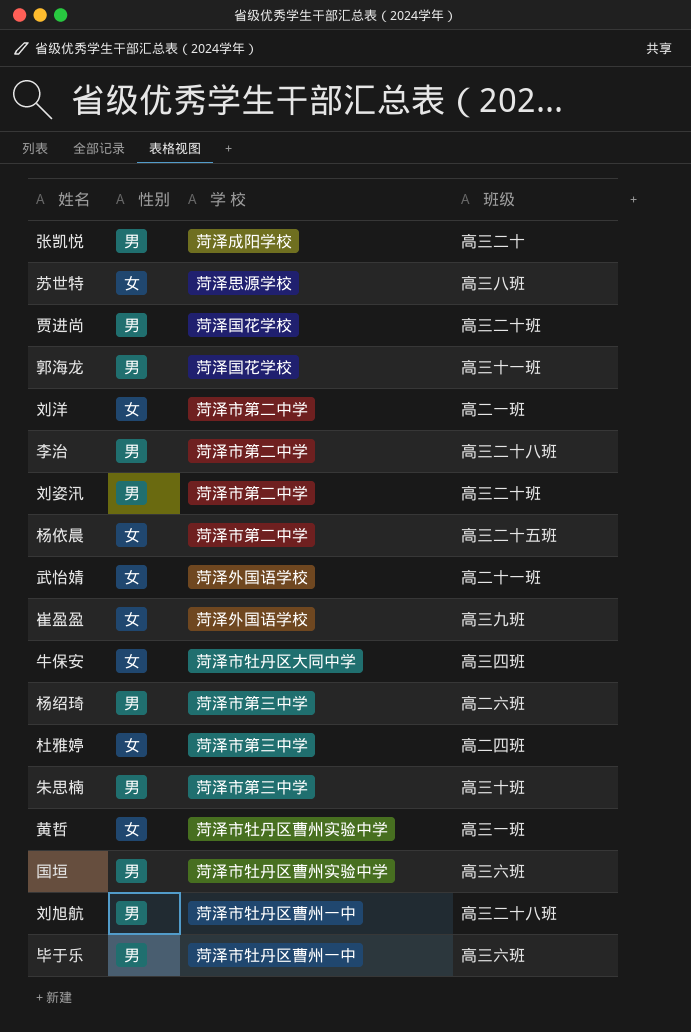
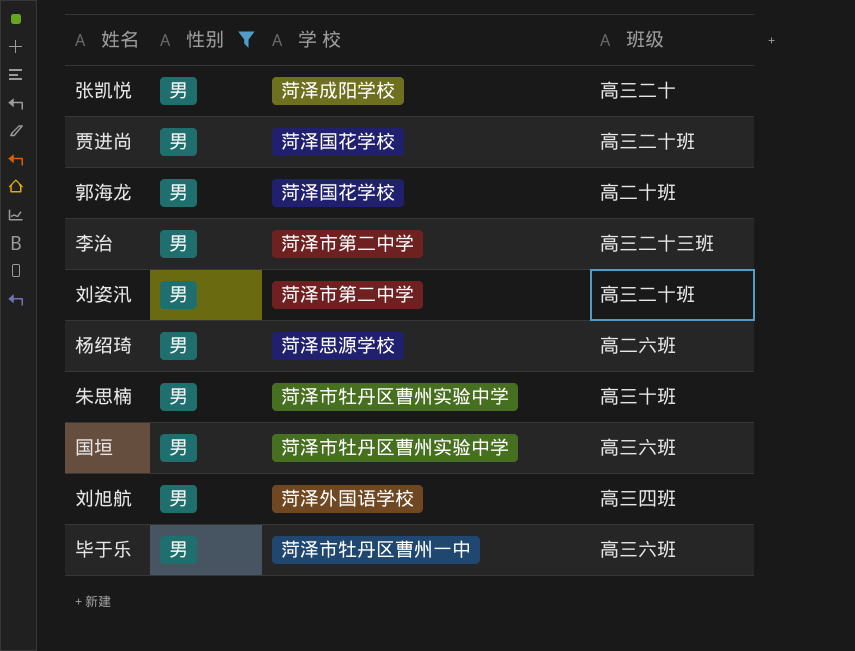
filter: none -> 性别 = 男
郭海龙 | 班级: 高三十一班 -> 高二十班
李治 | 班级: 高三二十八班 -> 高三二十三班
杨绍琦 | 学 校: 菏泽市第三中学 -> 菏泽思源学校
朱思楠 | 学 校: 菏泽市第三中学 -> 菏泽市牡丹区曹州实验中学
刘旭航 | 学 校: 菏泽市牡丹区曹州一中 -> 菏泽外国语学校
刘旭航 | 班级: 高三二十八班 -> 高三四班

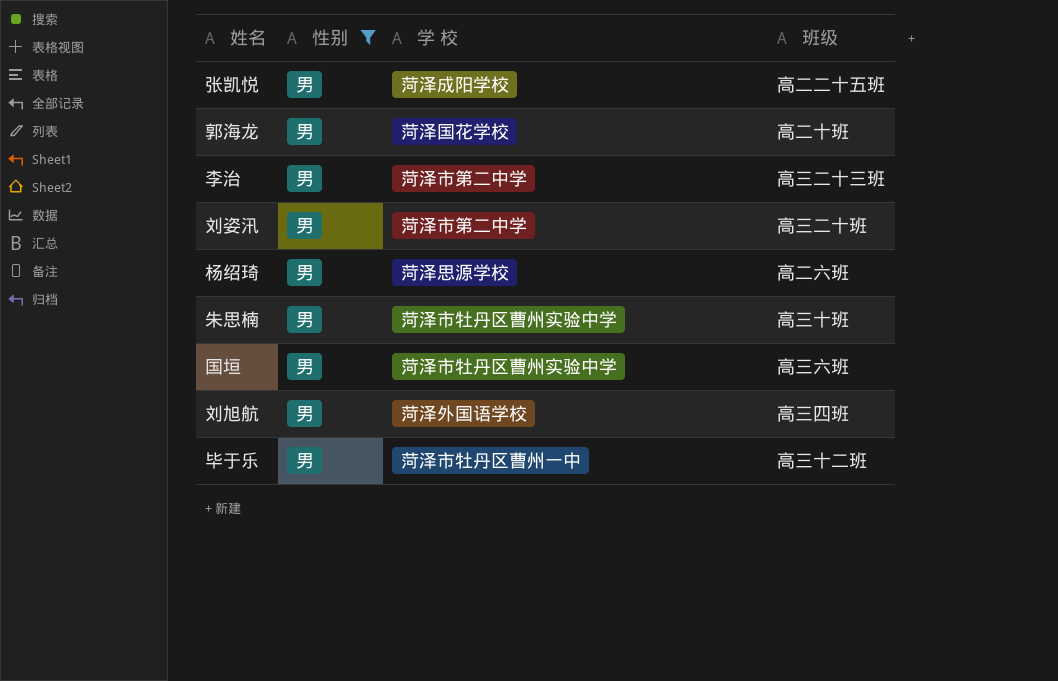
row 贾进尚: 男 | 菏泽国花学校 | 高三二十班 -> none
张凯悦 | 班级: 高三二十 -> 高二二十五班
毕于乐 | 班级: 高三六班 -> 高三十二班

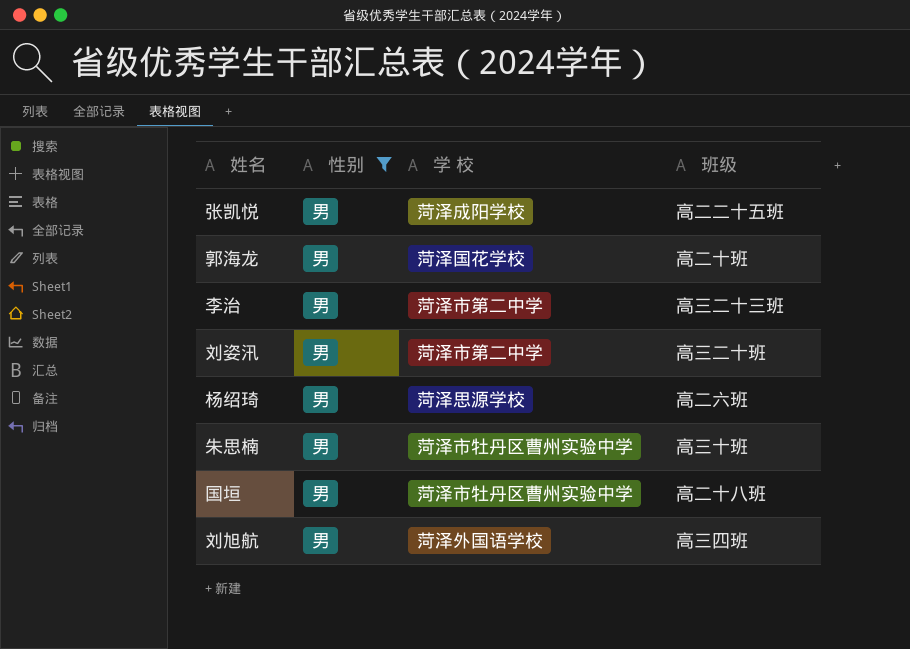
row 毕于乐: 男 | 菏泽市牡丹区曹州一中 | 高三十二班 -> none
国垣 | 班级: 高三六班 -> 高二十八班

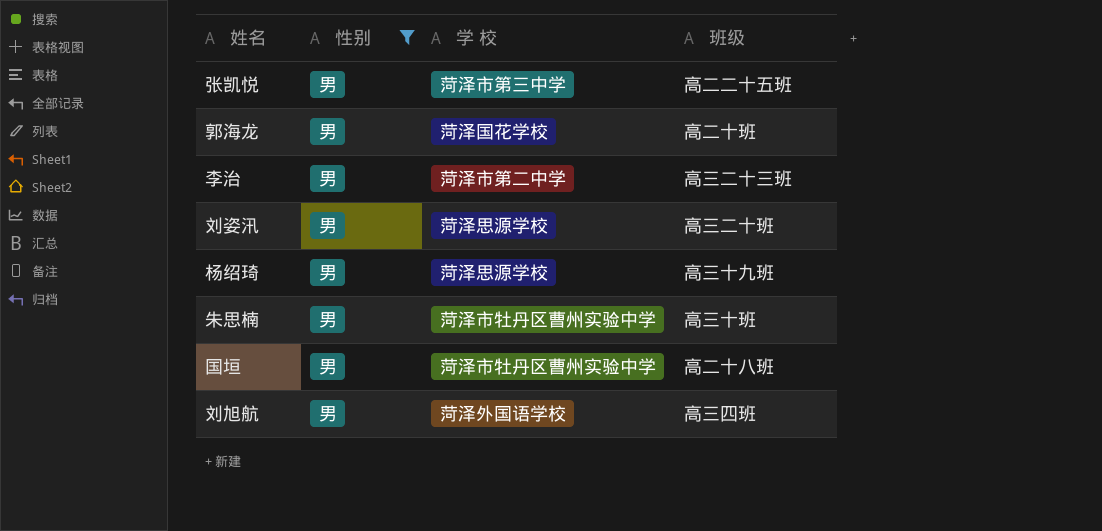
张凯悦 | 学 校: 菏泽成阳学校 -> 菏泽市第三中学
刘姿汛 | 学 校: 菏泽市第二中学 -> 菏泽思源学校
杨绍琦 | 班级: 高二六班 -> 高三十九班

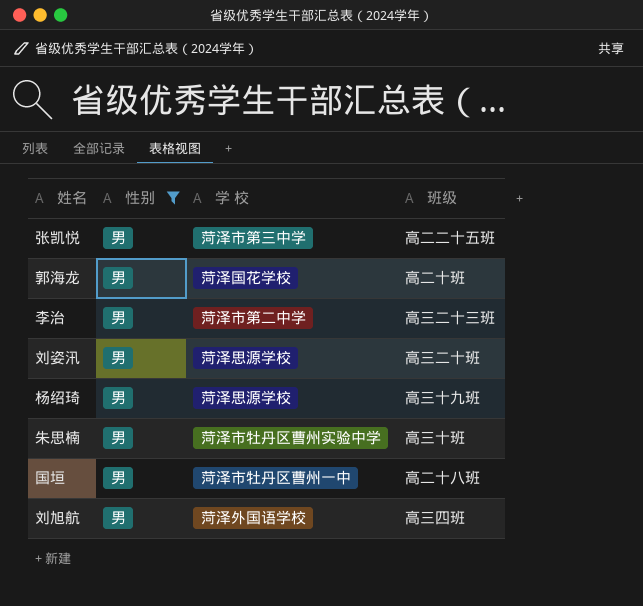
国垣 | 学 校: 菏泽市牡丹区曹州实验中学 -> 菏泽市牡丹区曹州一中

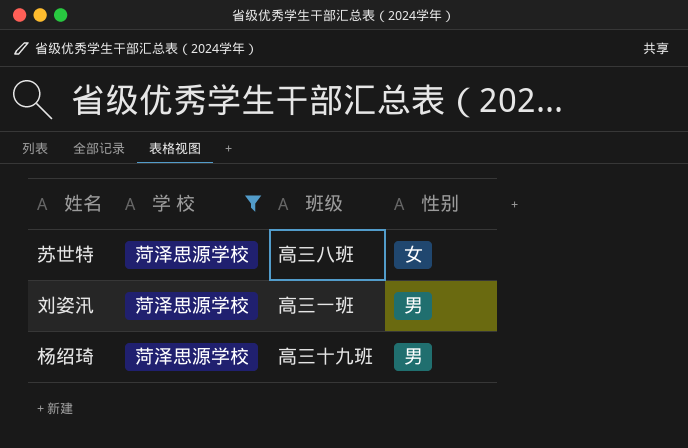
filter: 性别 = 男 -> 学 校 = 菏泽思源学校
column 性别 | position: 2 -> 4
刘姿汛 | 班级: 高三二十班 -> 高三一班

